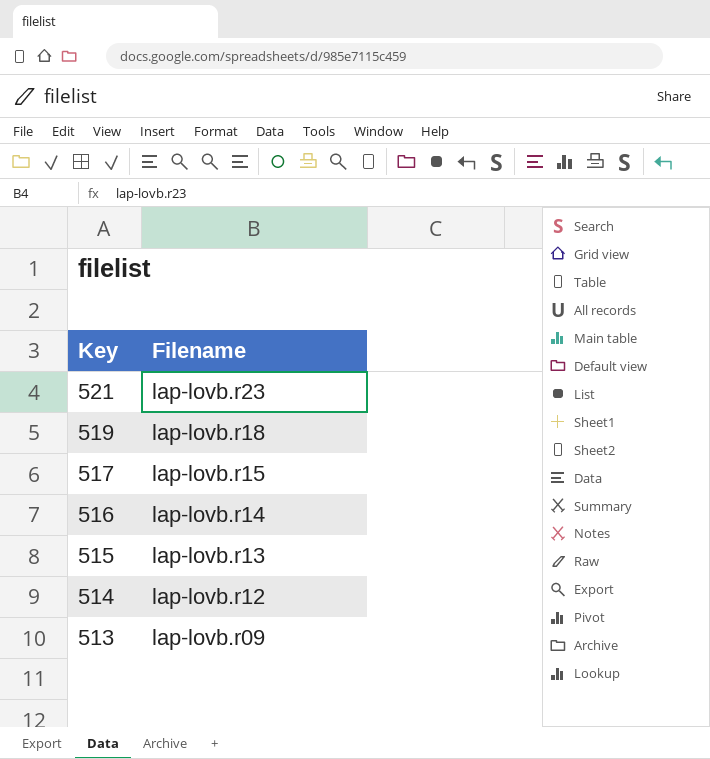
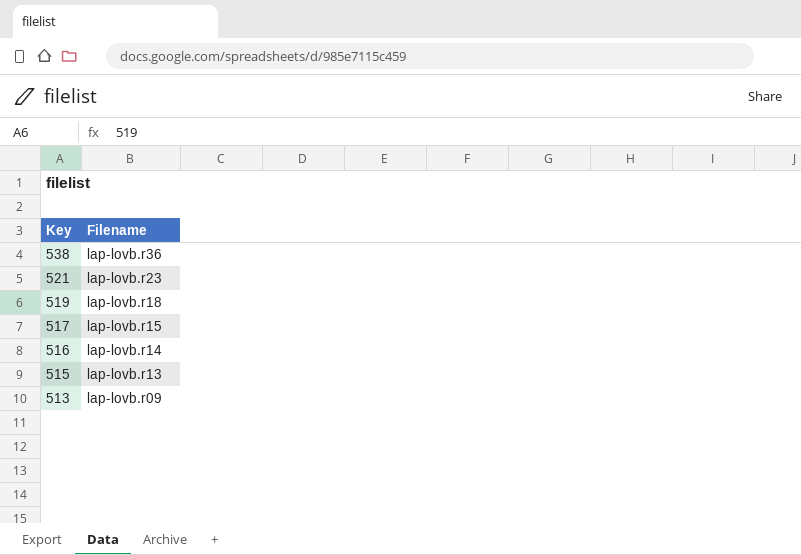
row 514: lap-lovb.r12 -> none
row 538: none -> lap-lovb.r36

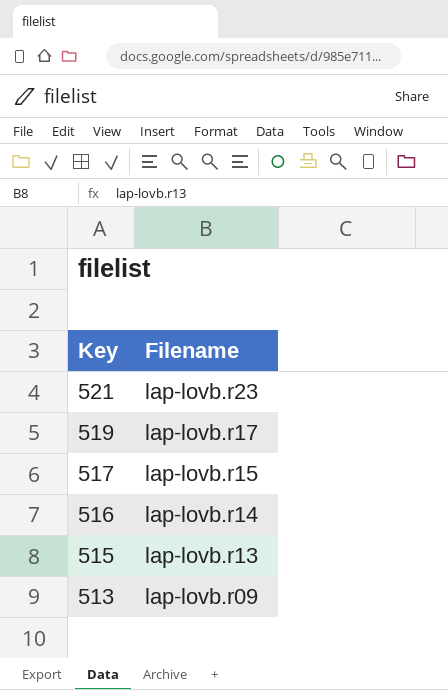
row 538: lap-lovb.r36 -> none
519 | Filename: lap-lovb.r18 -> lap-lovb.r17

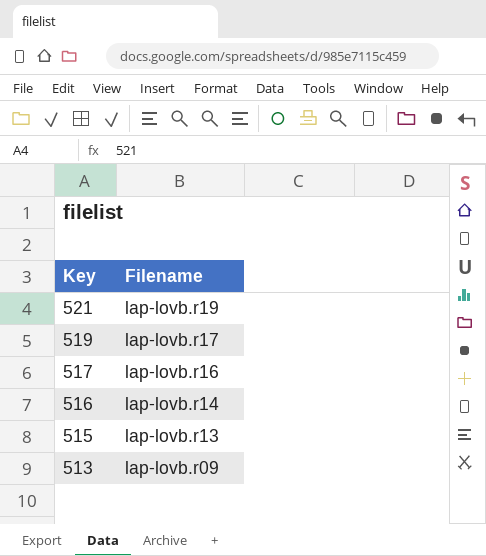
521 | Filename: lap-lovb.r23 -> lap-lovb.r19
517 | Filename: lap-lovb.r15 -> lap-lovb.r16

